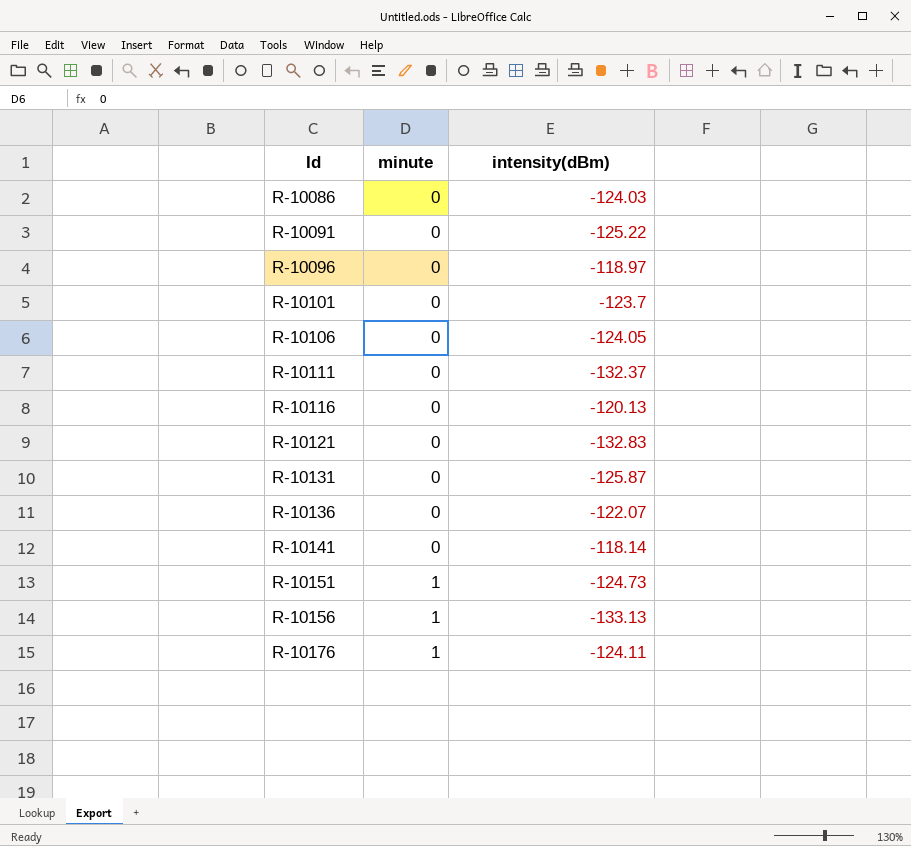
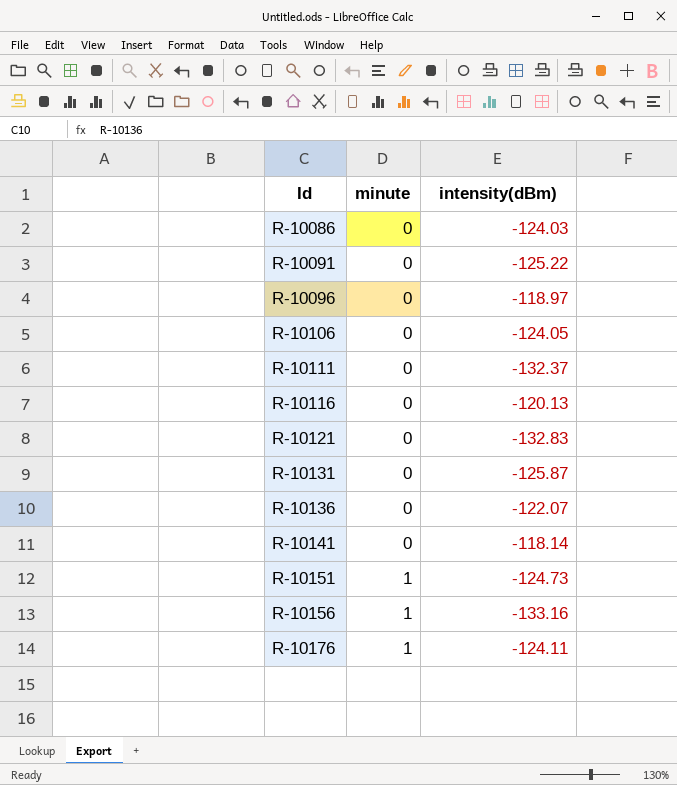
row R-10101: 0 | -123.7 -> none
R-10156 | intensity(dBm): -133.13 -> -133.16

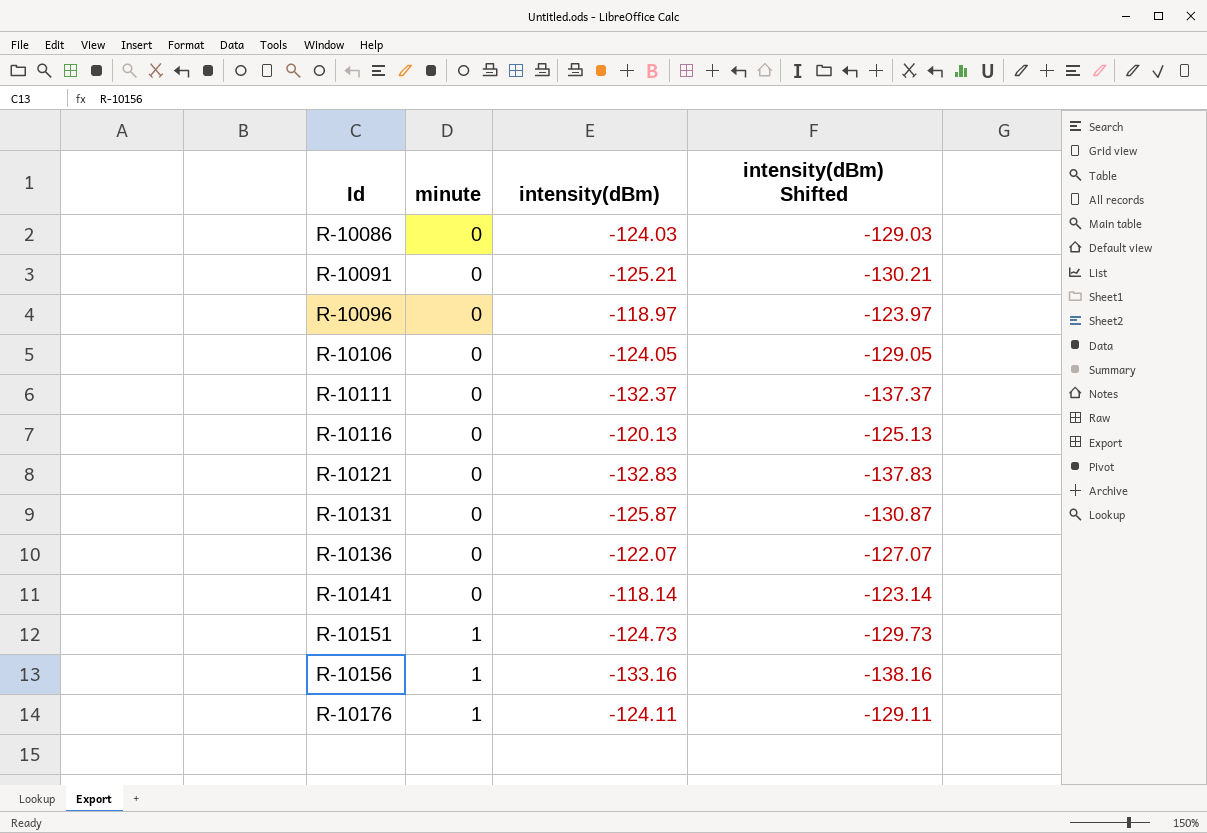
column intensity(dBm) Shifted | formula: none -> [intensity(dBm)] - 5
R-10091 | intensity(dBm): -125.22 -> -125.21

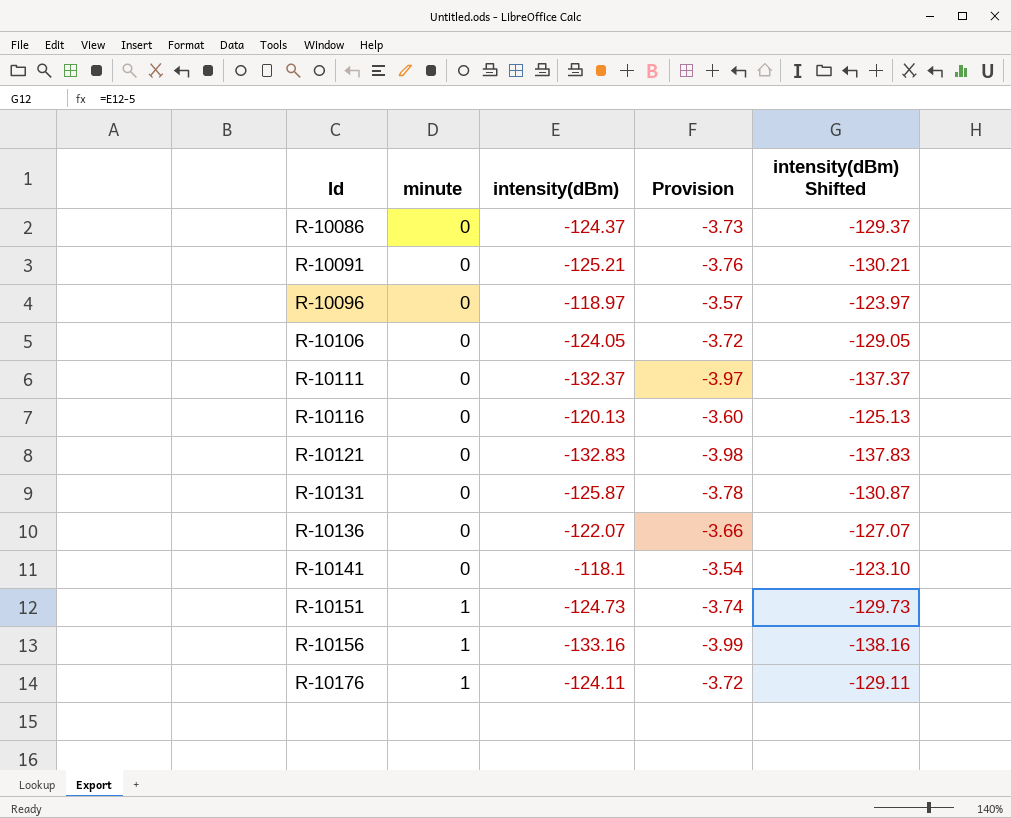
column Provision | formula: none -> [intensity(dBm)] * 0.03
R-10086 | intensity(dBm): -124.03 -> -124.37
R-10086 | intensity(dBm) Shifted: -129.03 -> -129.37
R-10141 | intensity(dBm): -118.14 -> -118.1
R-10141 | intensity(dBm) Shifted: -123.14 -> -123.10

